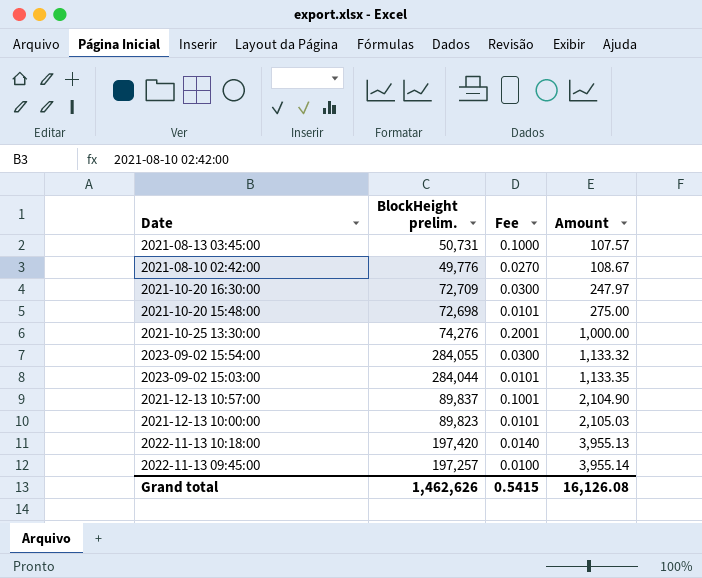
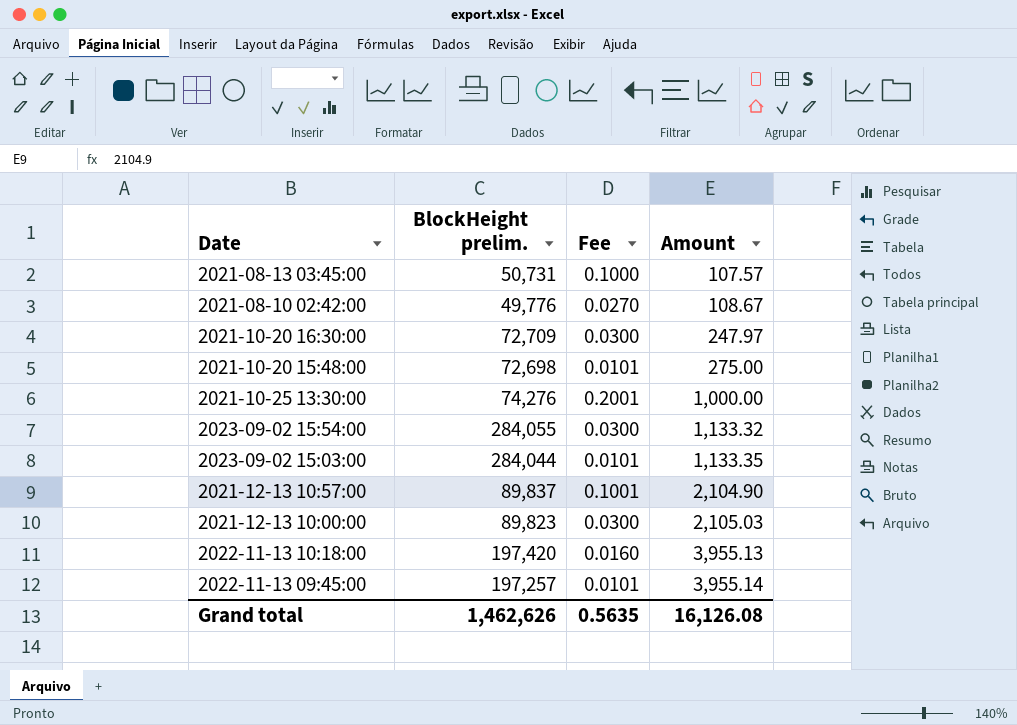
2021-12-13 10:00:00 | Fee: 0.0101 -> 0.0300
2022-11-13 10:18:00 | Fee: 0.0140 -> 0.0160
2022-11-13 09:45:00 | Fee: 0.0100 -> 0.0101
Grand total | Fee: 0.5415 -> 0.5635

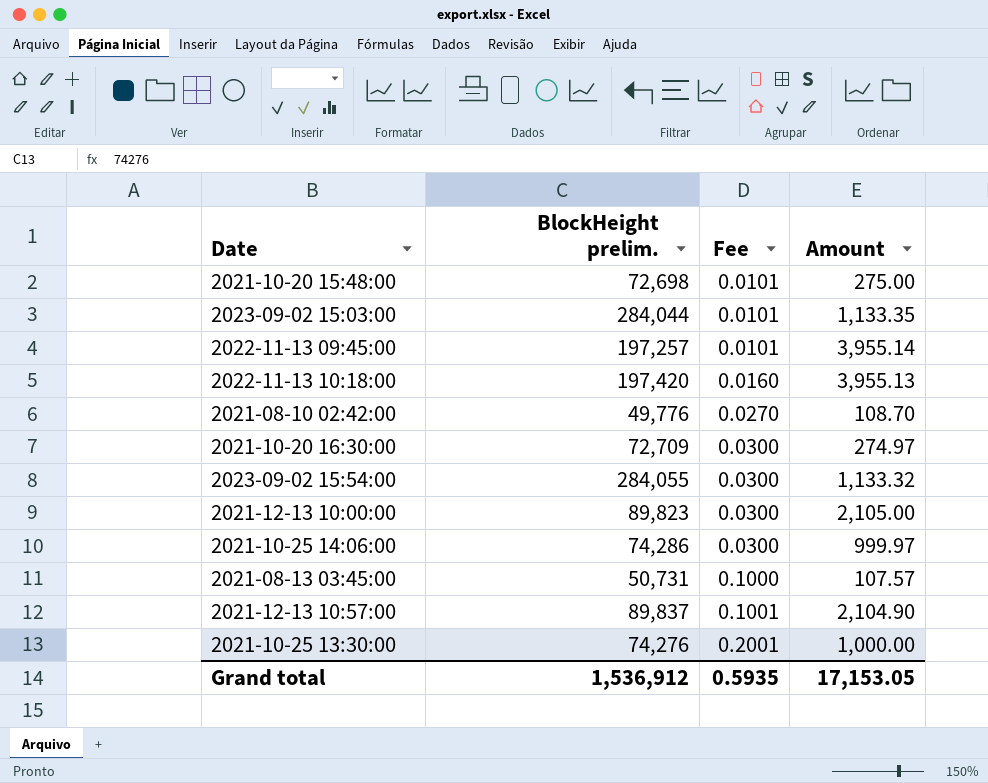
row order: Amount ascending -> Fee ascending
2021-08-10 02:42:00 | Amount: 108.67 -> 108.70
2021-10-20 16:30:00 | Amount: 247.97 -> 274.97
2021-12-13 10:00:00 | Amount: 2,105.03 -> 2,105.00
row 2021-10-25 14:06:00: none -> 74,286 | 0.0300 | 999.97
Grand total | BlockHeight prelim.: 1,462,626 -> 1,536,912
Grand total | Fee: 0.5635 -> 0.5935
Grand total | Amount: 16,126.08 -> 17,153.05

